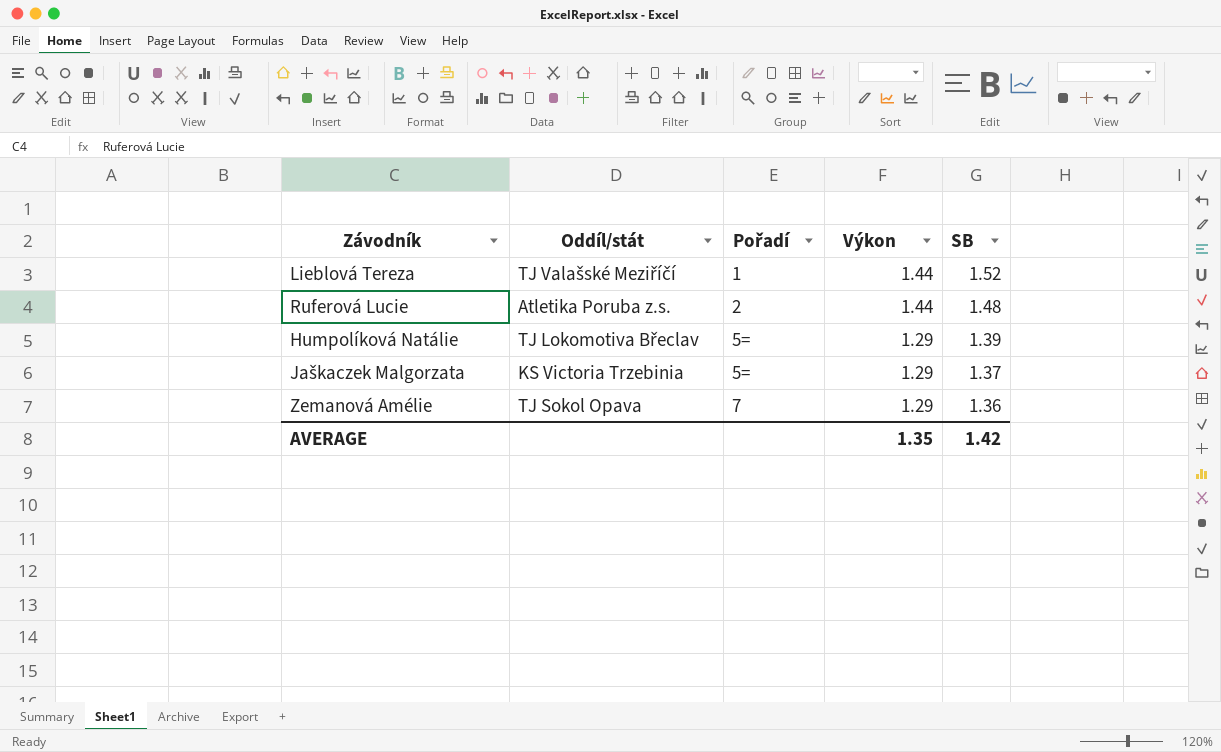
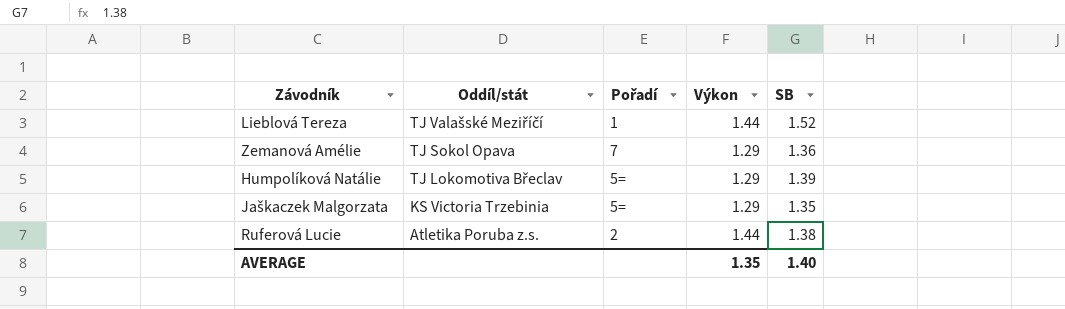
row order: Pořadí ascending -> Oddíl/stát descending
Jaškaczek Malgorzata | SB: 1.37 -> 1.35
Ruferová Lucie | SB: 1.48 -> 1.38
AVERAGE | SB: 1.42 -> 1.40

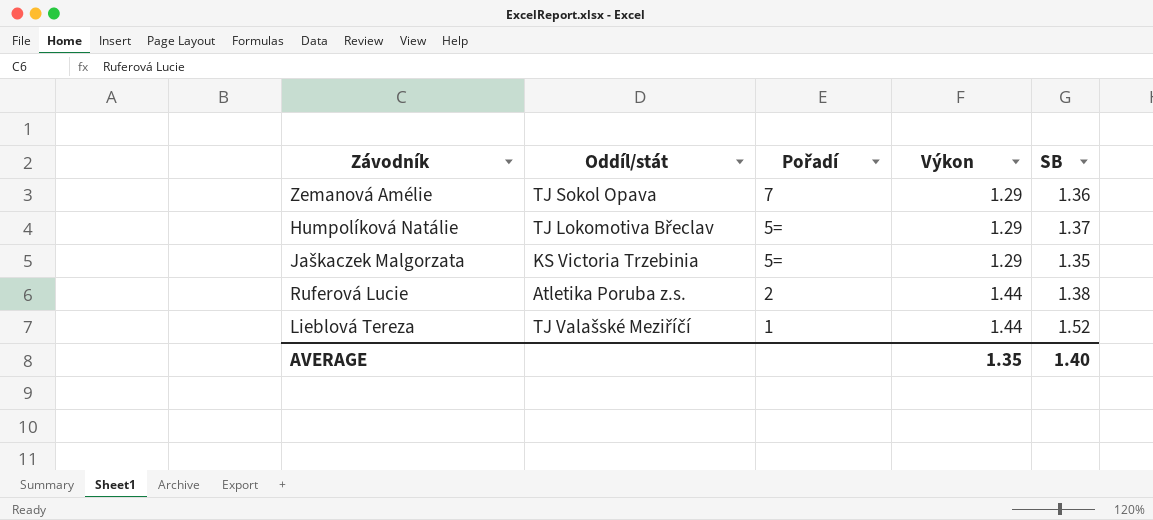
row order: Oddíl/stát descending -> Pořadí descending
Humpolíková Natálie | SB: 1.39 -> 1.37

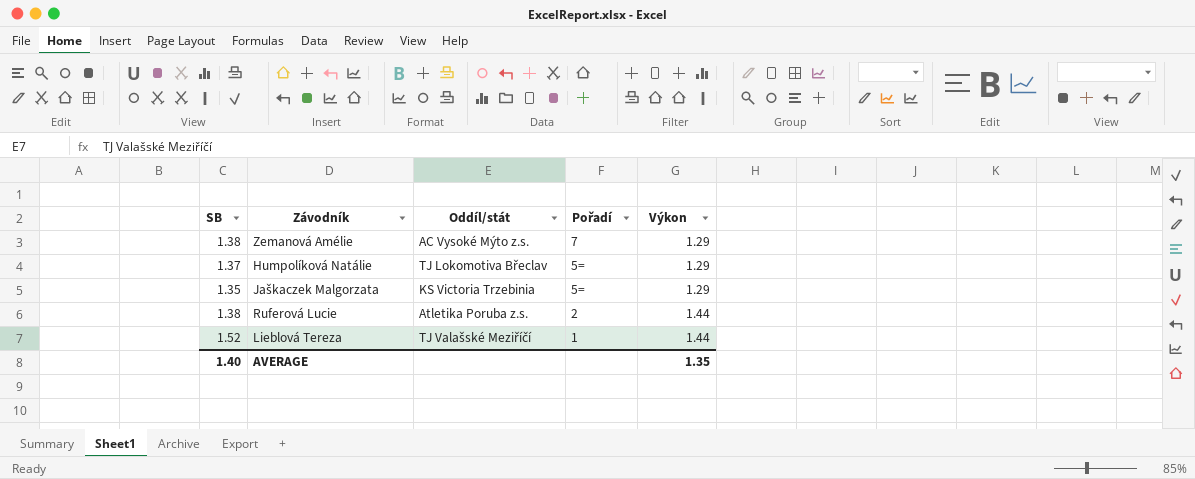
column SB | position: 5 -> 1
Zemanová Amélie | SB: 1.36 -> 1.38
Zemanová Amélie | Oddíl/stát: TJ Sokol Opava -> AC Vysoké Mýto z.s.

